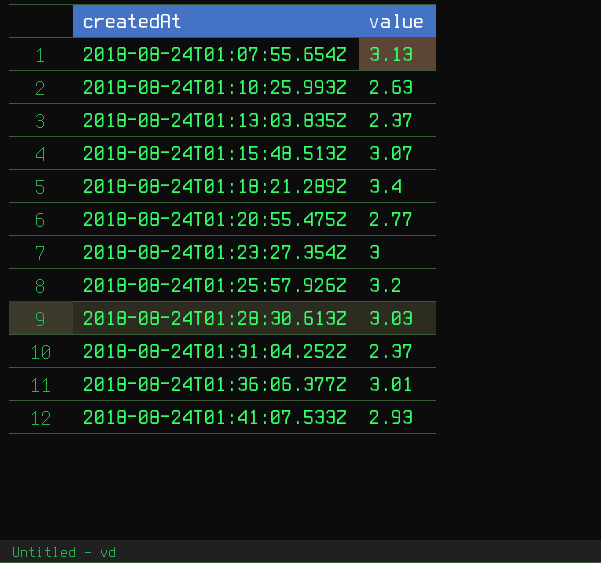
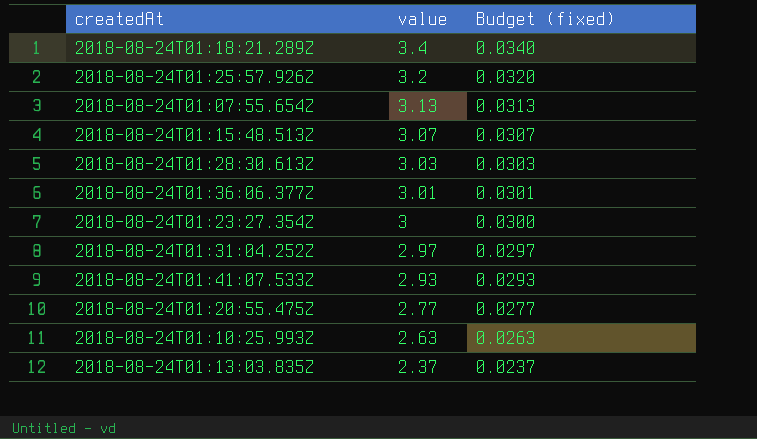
row order: createdAt ascending -> value descending
column Budget (fixed) | formula: none -> [value] * 0.01
2018-08-24T01:31:04.252Z | value: 2.37 -> 2.97

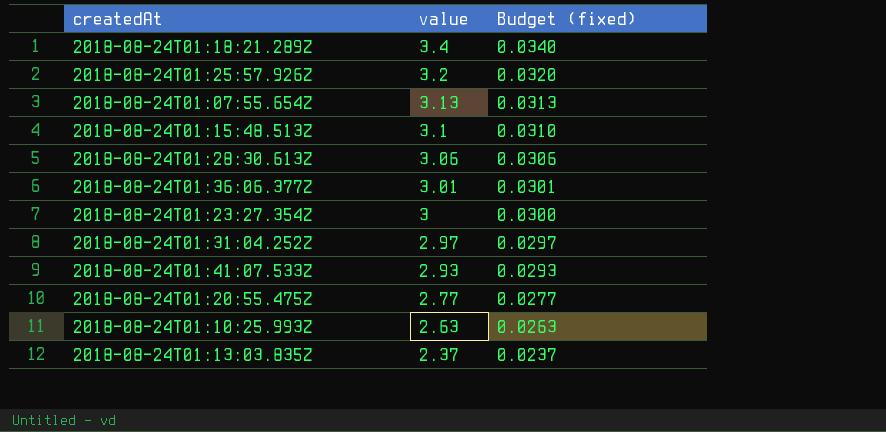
2018-08-24T01:15:48.513Z | value: 3.07 -> 3.1
2018-08-24T01:15:48.513Z | Budget (fixed): 0.0307 -> 0.0310
2018-08-24T01:28:30.613Z | value: 3.03 -> 3.06
2018-08-24T01:28:30.613Z | Budget (fixed): 0.0303 -> 0.0306

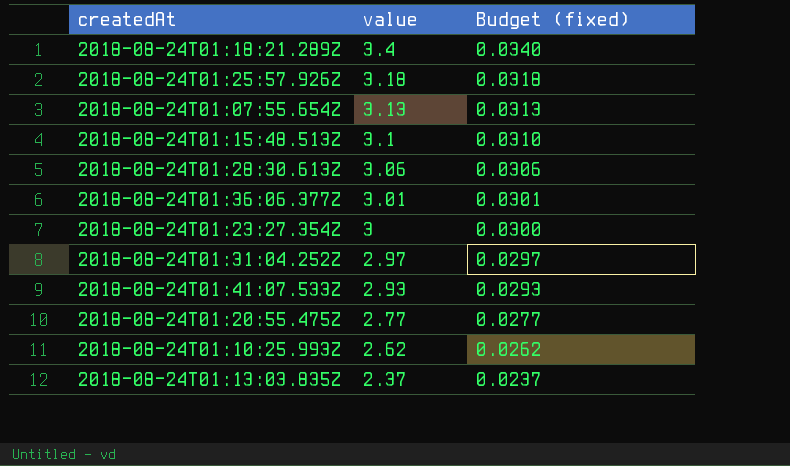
2018-08-24T01:25:57.926Z | value: 3.2 -> 3.18
2018-08-24T01:25:57.926Z | Budget (fixed): 0.0320 -> 0.0318
2018-08-24T01:10:25.993Z | value: 2.63 -> 2.62
2018-08-24T01:10:25.993Z | Budget (fixed): 0.0263 -> 0.0262

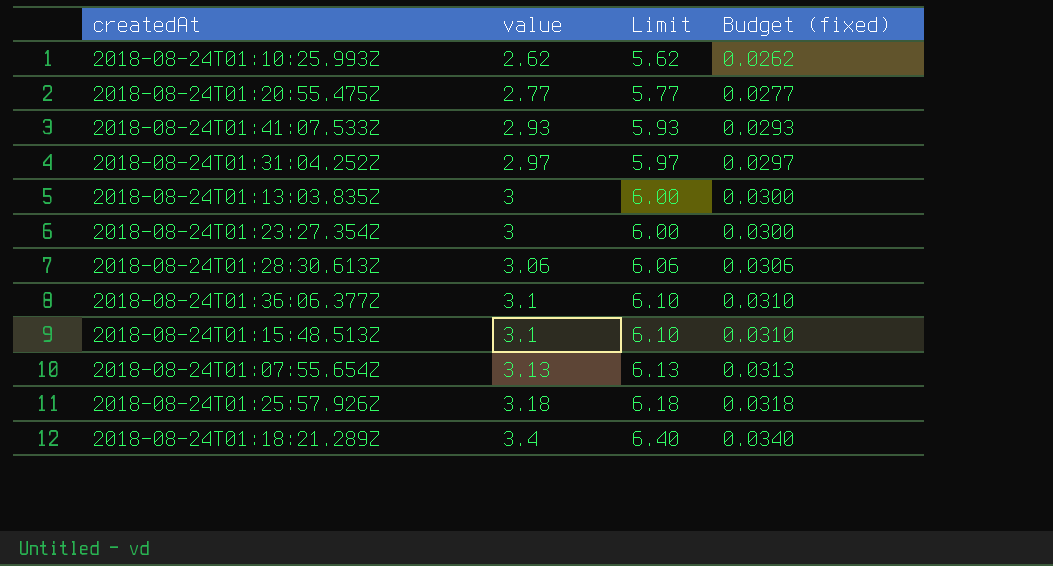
row order: value descending -> value ascending
column Limit | formula: none -> [value] + 3
2018-08-24T01:13:03.835Z | value: 2.37 -> 3
2018-08-24T01:13:03.835Z | Budget (fixed): 0.0237 -> 0.0300
2018-08-24T01:36:06.377Z | value: 3.01 -> 3.1
2018-08-24T01:36:06.377Z | Budget (fixed): 0.0301 -> 0.0310

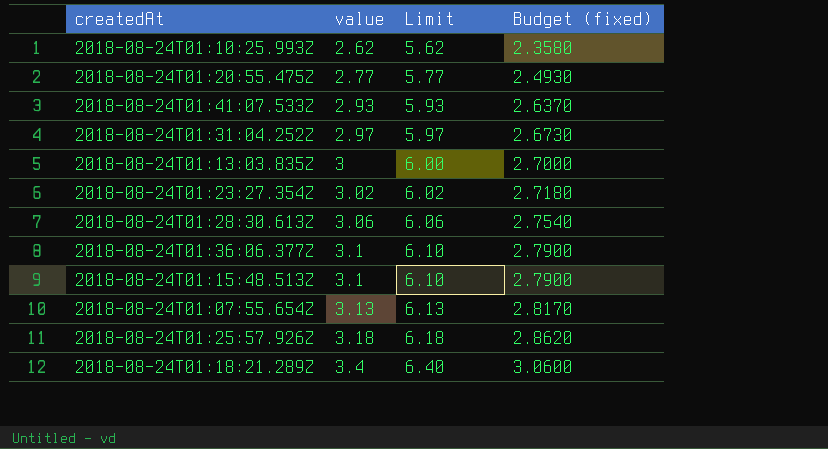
column Budget (fixed) | formula: [value] * 0.01 -> [value] * 0.9
2018-08-24T01:23:27.354Z | value: 3 -> 3.02
2018-08-24T01:23:27.354Z | Limit: 6.00 -> 6.02

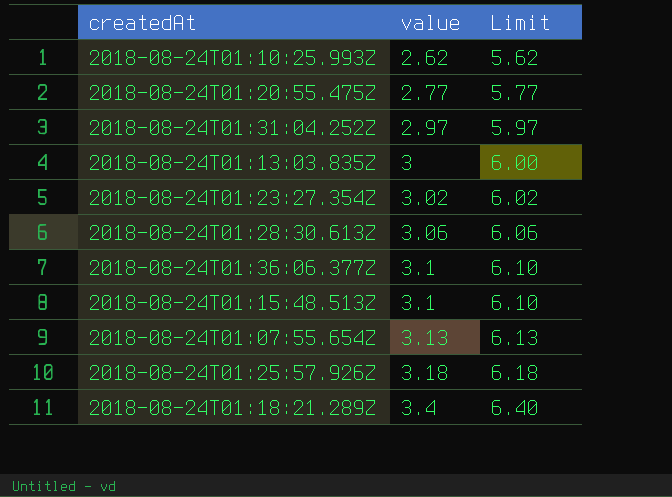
column Budget (fixed) | formula: [value] * 0.9 -> none
row 2018-08-24T01:41:07.533Z: 2.93 | 5.93 | 2.6370 -> none

